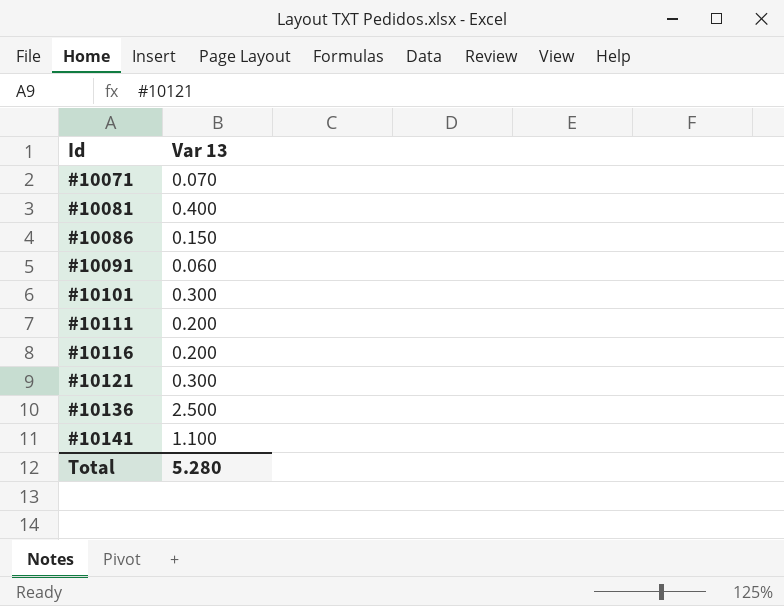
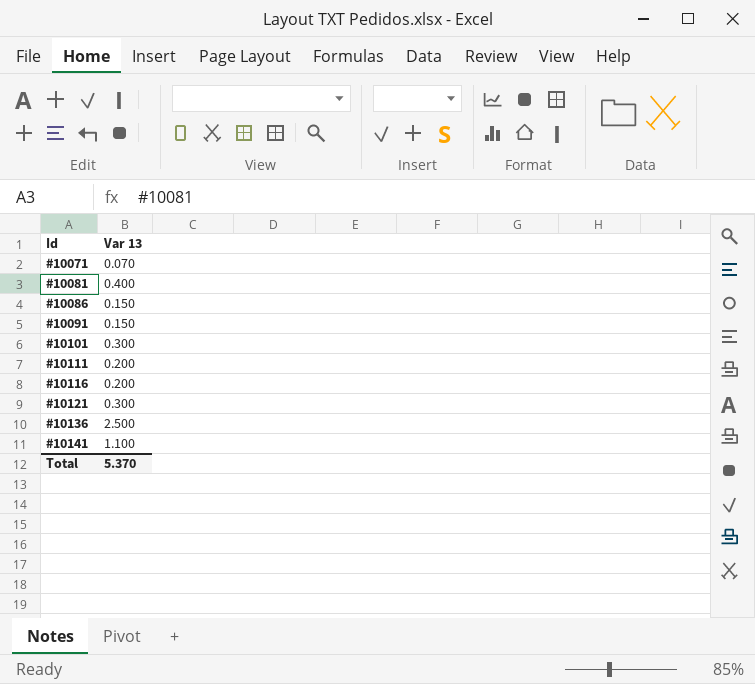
#10091 | Var 13: 0.060 -> 0.150
Total | Var 13: 5.280 -> 5.370

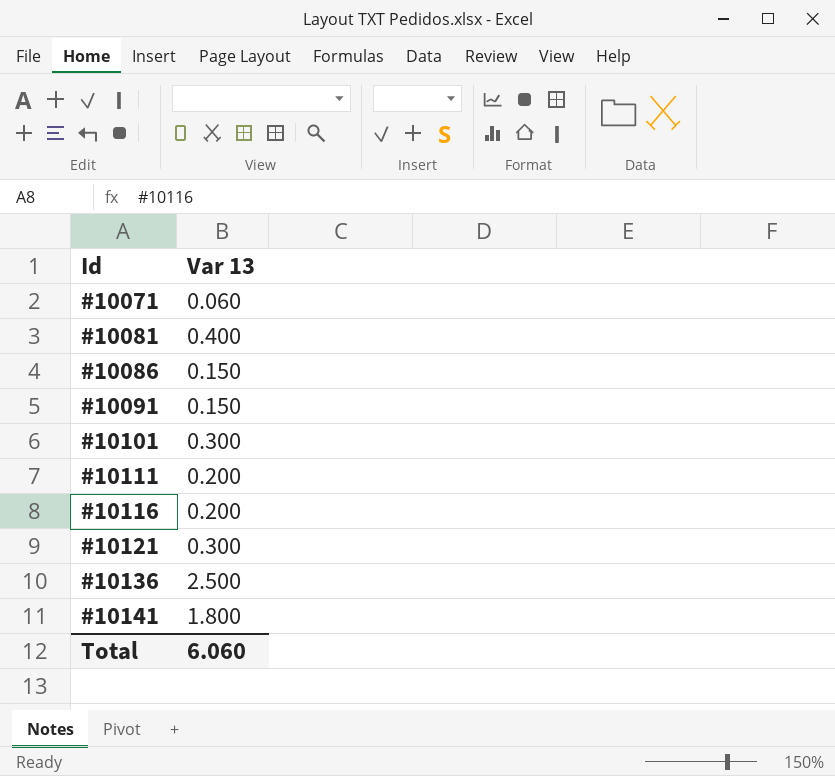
#10071 | Var 13: 0.070 -> 0.060
#10141 | Var 13: 1.100 -> 1.800
Total | Var 13: 5.370 -> 6.060

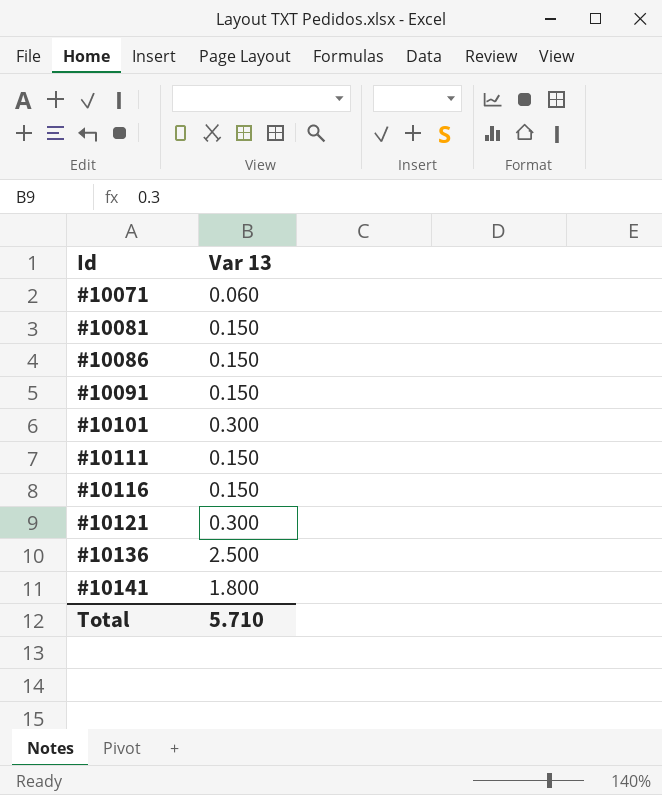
#10081 | Var 13: 0.400 -> 0.150
#10111 | Var 13: 0.200 -> 0.150
#10116 | Var 13: 0.200 -> 0.150
Total | Var 13: 6.060 -> 5.710

